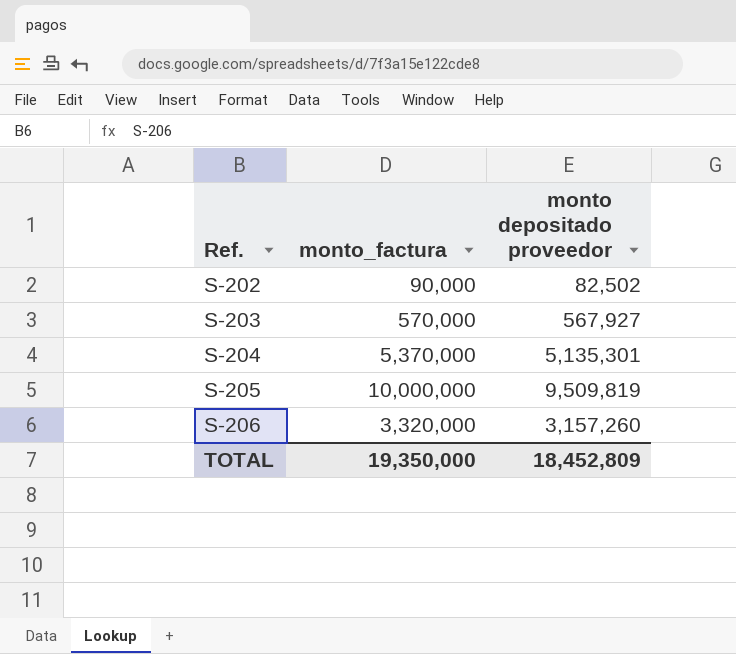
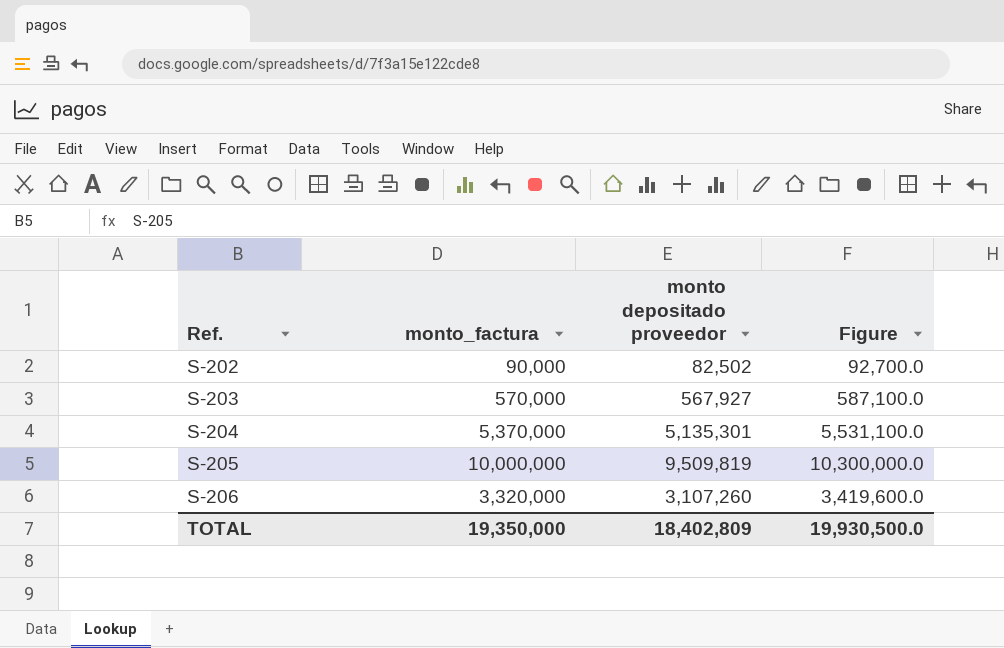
column Figure | formula: none -> [monto_factura] * 1.03
S-206 | monto depositado proveedor: 3,157,260 -> 3,107,260
TOTAL | monto depositado proveedor: 18,452,809 -> 18,402,809

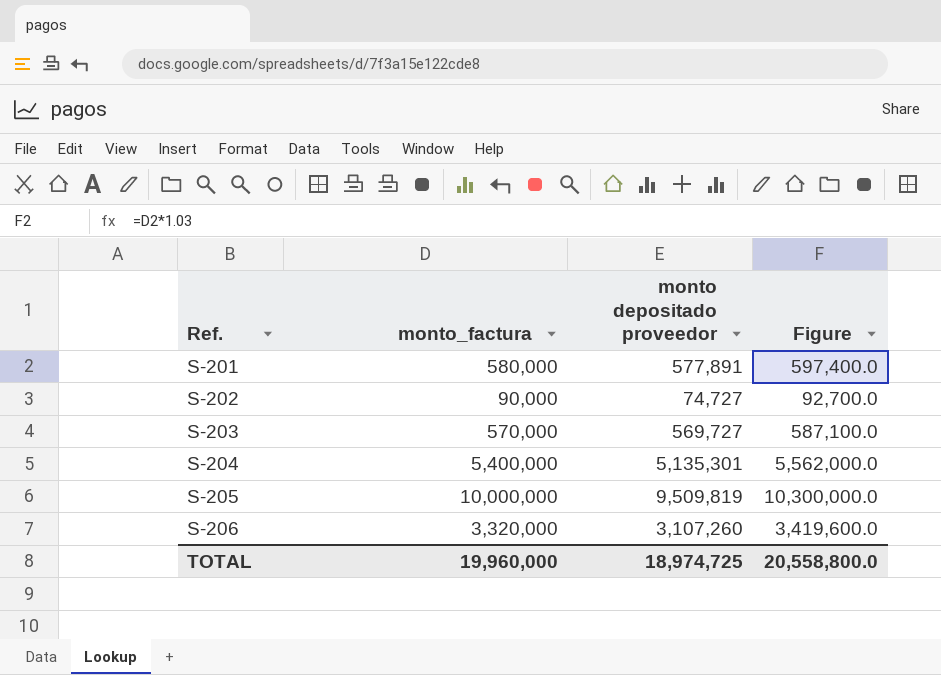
row S-201: none -> 580,000 | 577,891 | 597,400.0
S-202 | monto depositado proveedor: 82,502 -> 74,727
S-203 | monto depositado proveedor: 567,927 -> 569,727
S-204 | monto_factura: 5,370,000 -> 5,400,000
S-204 | Figure: 5,531,100.0 -> 5,562,000.0
TOTAL | monto_factura: 19,350,000 -> 19,960,000
TOTAL | monto depositado proveedor: 18,402,809 -> 18,974,725
TOTAL | Figure: 19,930,500.0 -> 20,558,800.0

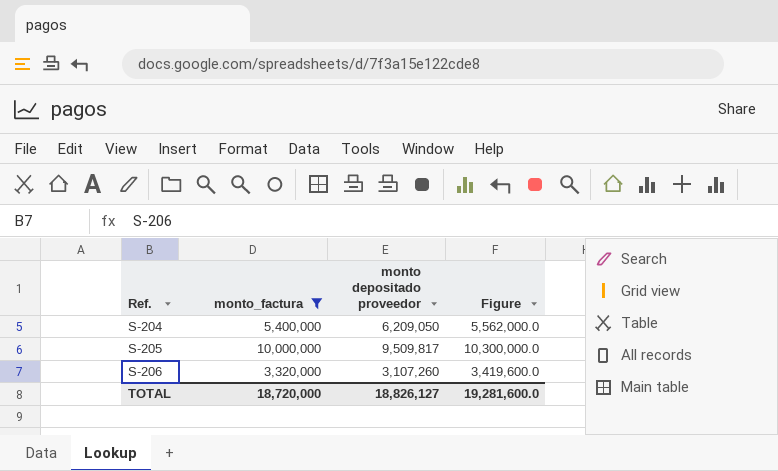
filter: none -> monto_factura >= 3,320,000
S-204 | monto depositado proveedor: 5,135,301 -> 6,209,050
S-205 | monto depositado proveedor: 9,509,819 -> 9,509,817
TOTAL | monto_factura: 19,960,000 -> 18,720,000
TOTAL | monto depositado proveedor: 18,974,725 -> 18,826,127
TOTAL | Figure: 20,558,800.0 -> 19,281,600.0

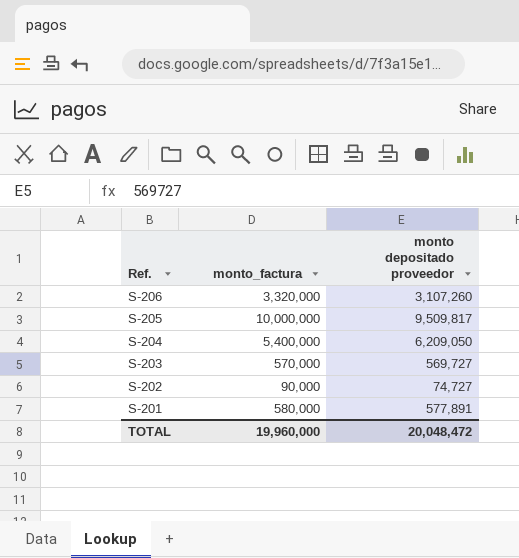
filter: monto_factura >= 3,320,000 -> none
row order: Ref. ascending -> Ref. descending
column Figure | formula: [monto_factura] * 1.03 -> none
TOTAL | monto_factura: 18,720,000 -> 19,960,000
TOTAL | monto depositado proveedor: 18,826,127 -> 20,048,472

